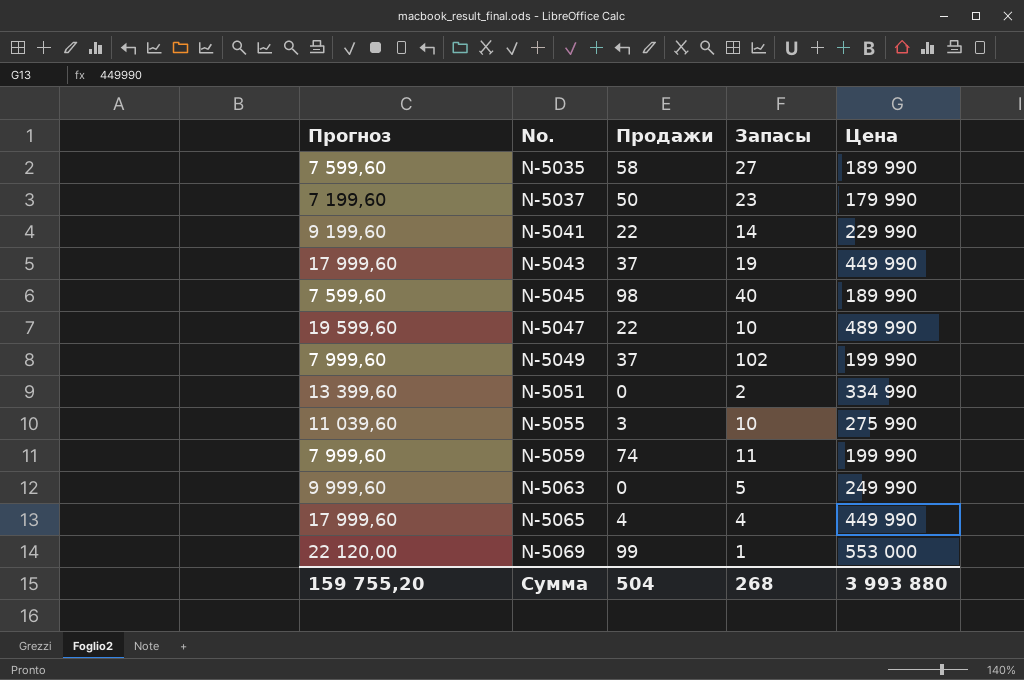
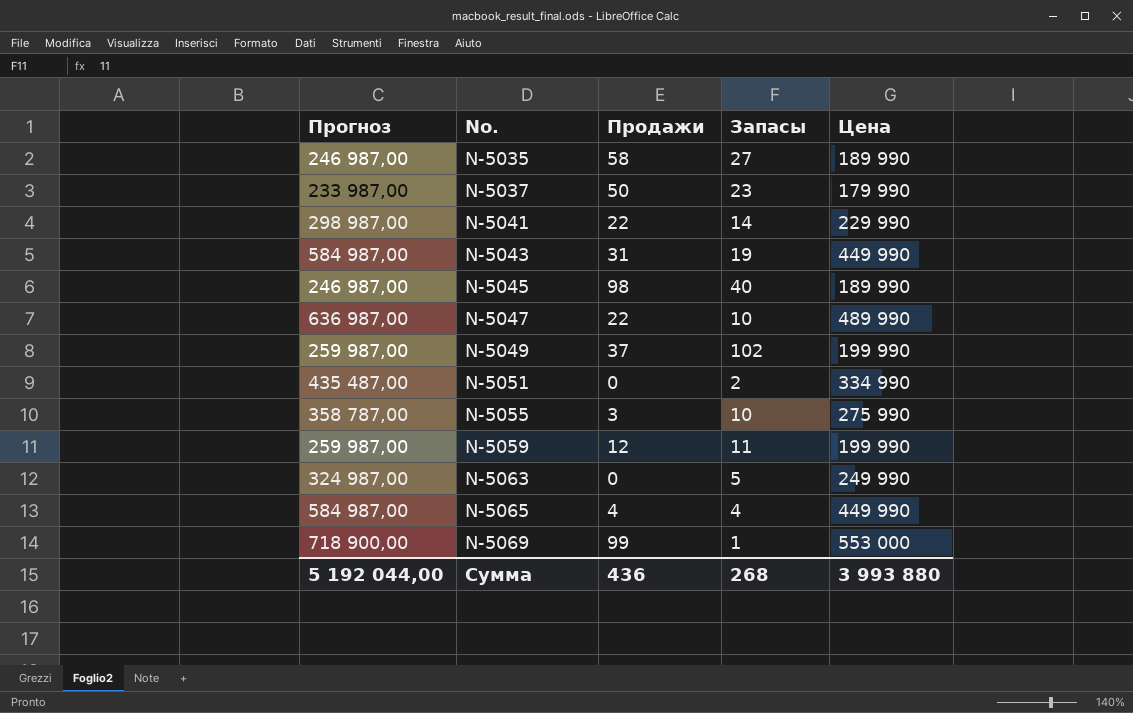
column Прогноз | formula: [Цена] * 0,04 -> [Цена] * 1,3
N-5043 | Продажи: 37 -> 31
N-5059 | Продажи: 74 -> 12
Сумма | Прогноз: 159 755,20 -> 5 192 044,00
Сумма | Продажи: 504 -> 436

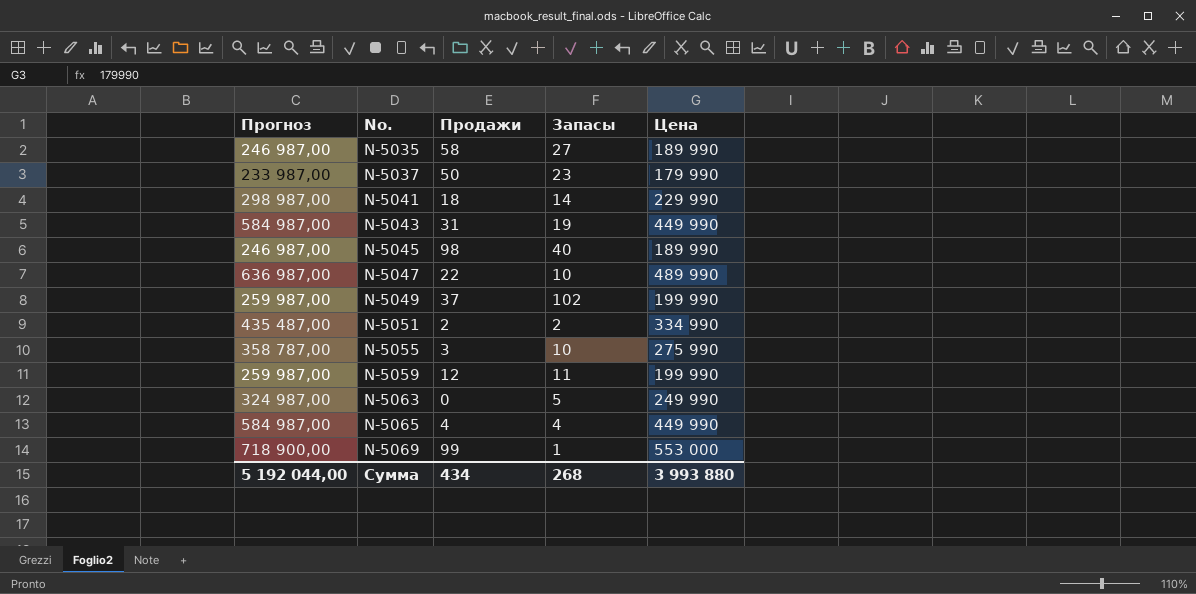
N-5041 | Продажи: 22 -> 18
N-5051 | Продажи: 0 -> 2
Сумма | Продажи: 436 -> 434

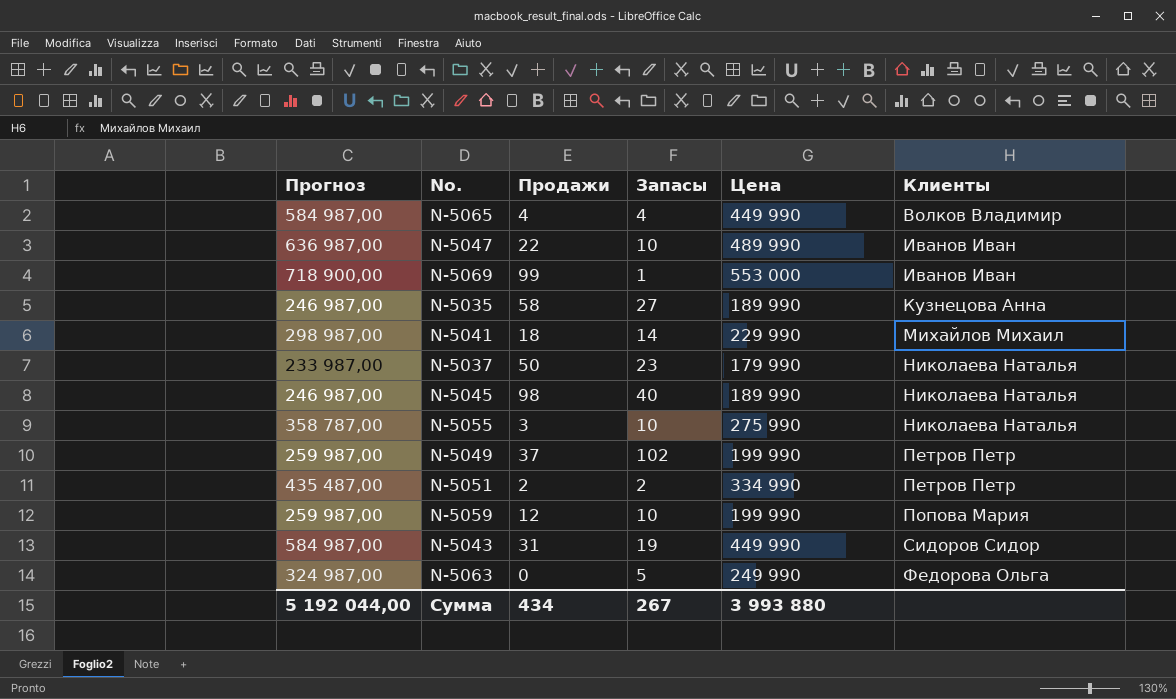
row order: No. ascending -> Клиенты ascending
column Клиенты | position: none -> 6
N-5059 | Запасы: 11 -> 10
Сумма | Запасы: 268 -> 267

